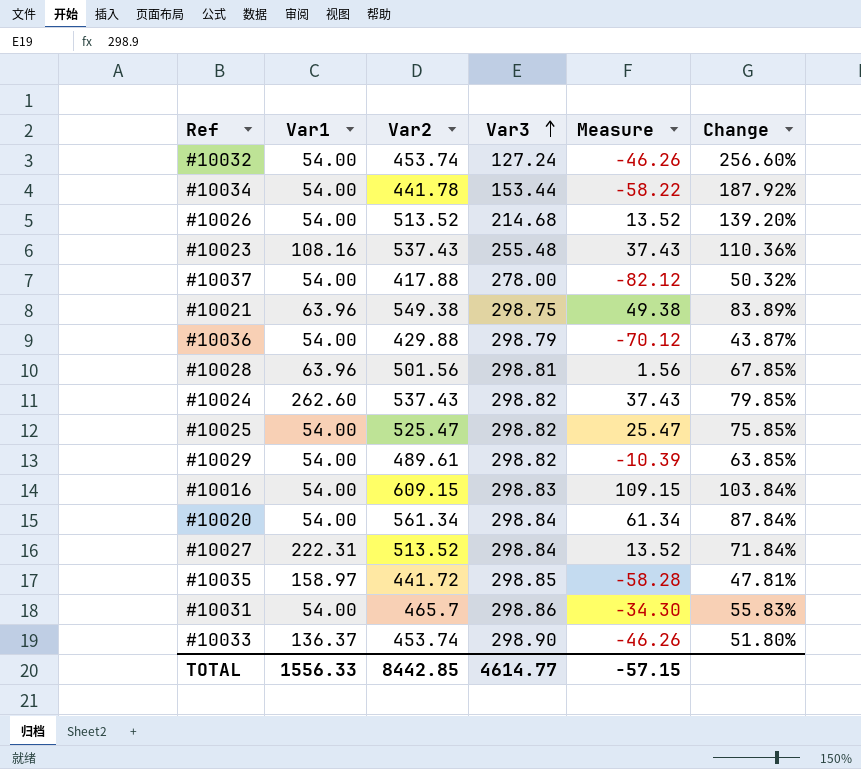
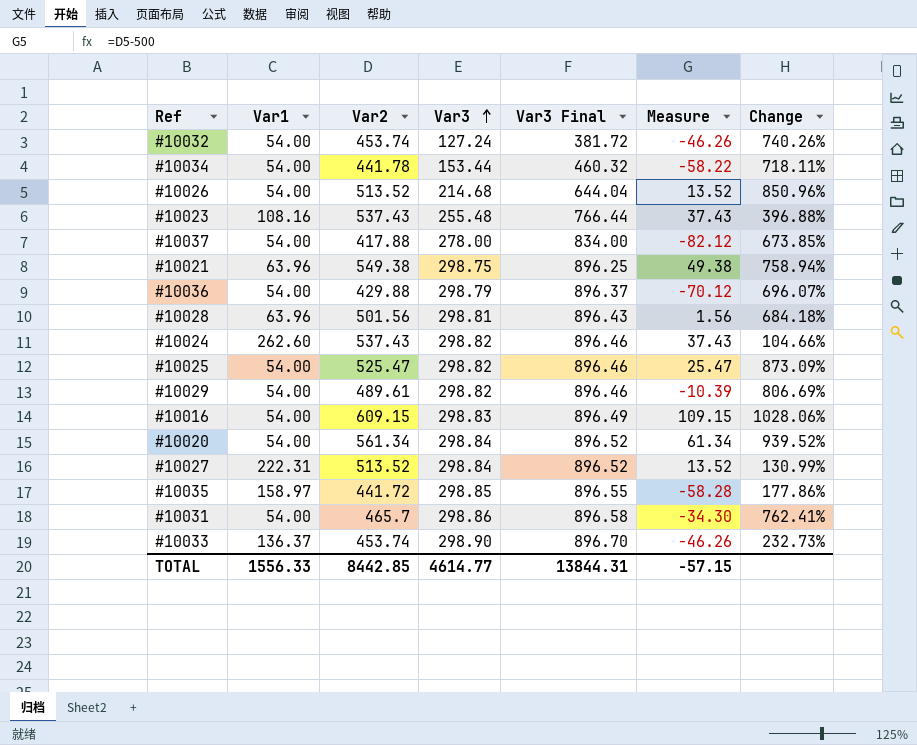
column Var3 Final | formula: none -> [Var3] * 3
column Change | formula: ([Var2] - [Var3]) / [Var3] -> ([Var2] - [Var1]) / [Var1]

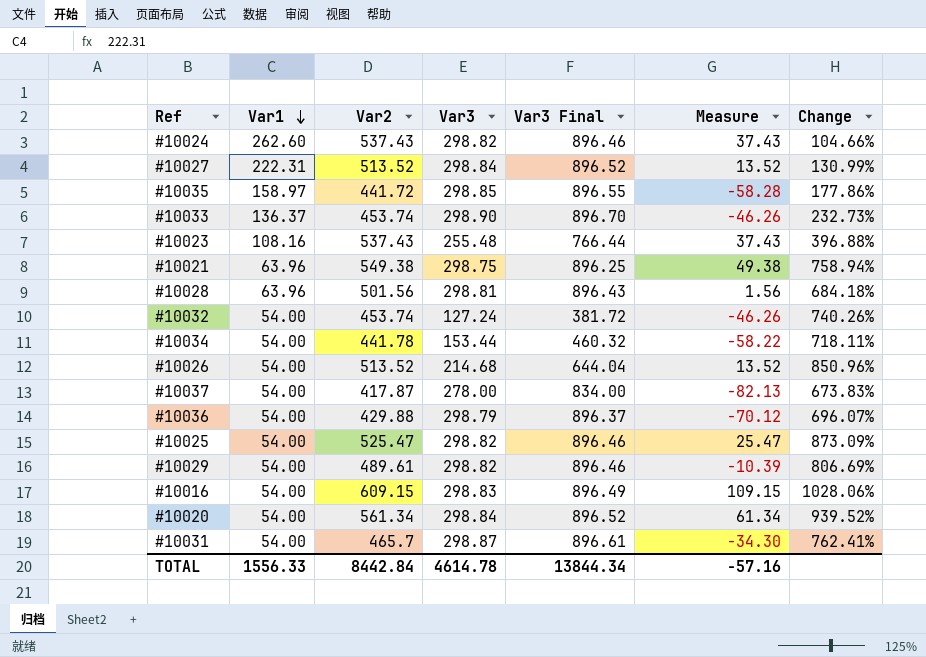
row order: Var3 ascending -> Var1 descending
#10037 | Var2: 417.88 -> 417.87
#10037 | Measure: -82.12 -> -82.13
#10037 | Change: 673.85% -> 673.83%
#10031 | Var3: 298.86 -> 298.87
#10031 | Var3 Final: 896.58 -> 896.61
TOTAL | Var2: 8442.85 -> 8442.84
TOTAL | Var3: 4614.77 -> 4614.78
TOTAL | Var3 Final: 13844.31 -> 13844.34
TOTAL | Measure: -57.15 -> -57.16

